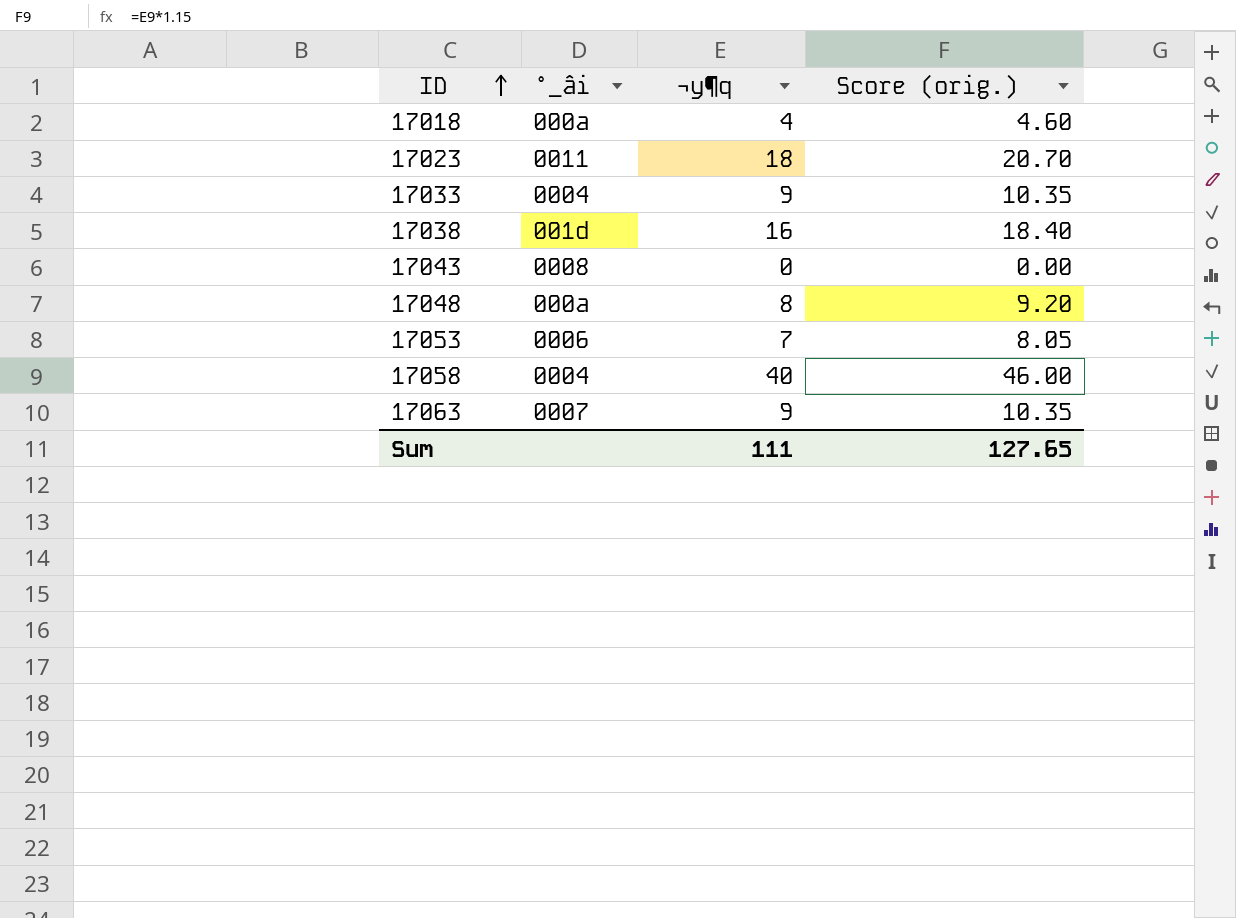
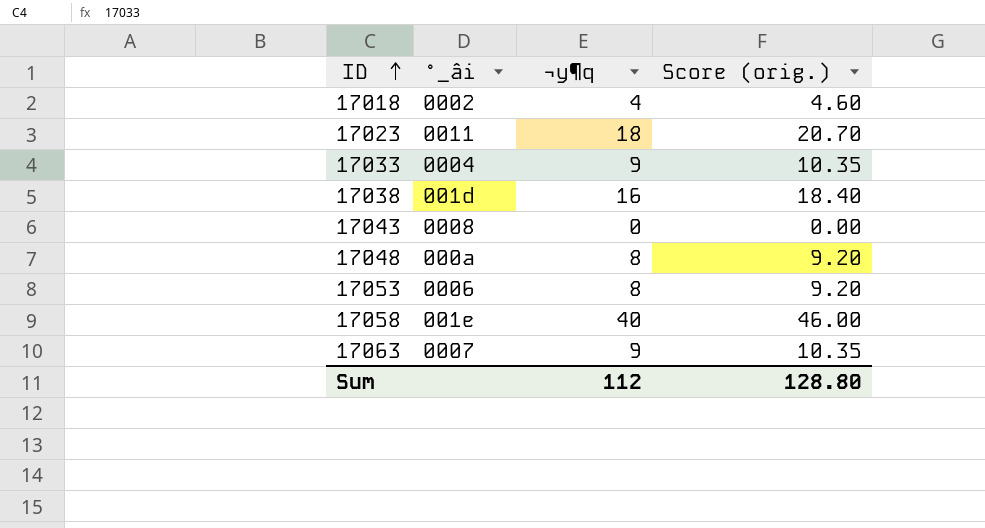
17018 | °_âi: 000a -> 0002
17053 | ¬y¶q: 7 -> 8
17053 | Score (orig.): 8.05 -> 9.20
17058 | °_âi: 0004 -> 001e
Sum | ¬y¶q: 111 -> 112
Sum | Score (orig.): 127.65 -> 128.80

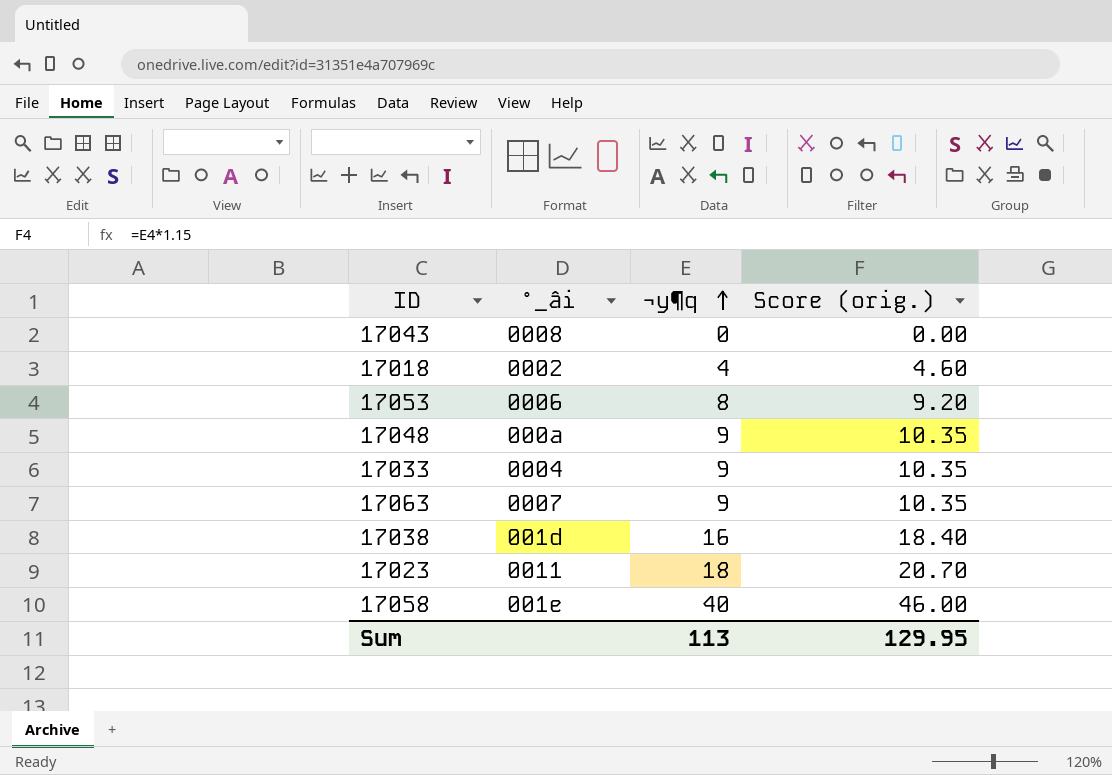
row order: ID ascending -> ¬y¶q ascending
17048 | ¬y¶q: 8 -> 9
17048 | Score (orig.): 9.20 -> 10.35
Sum | ¬y¶q: 112 -> 113
Sum | Score (orig.): 128.80 -> 129.95

